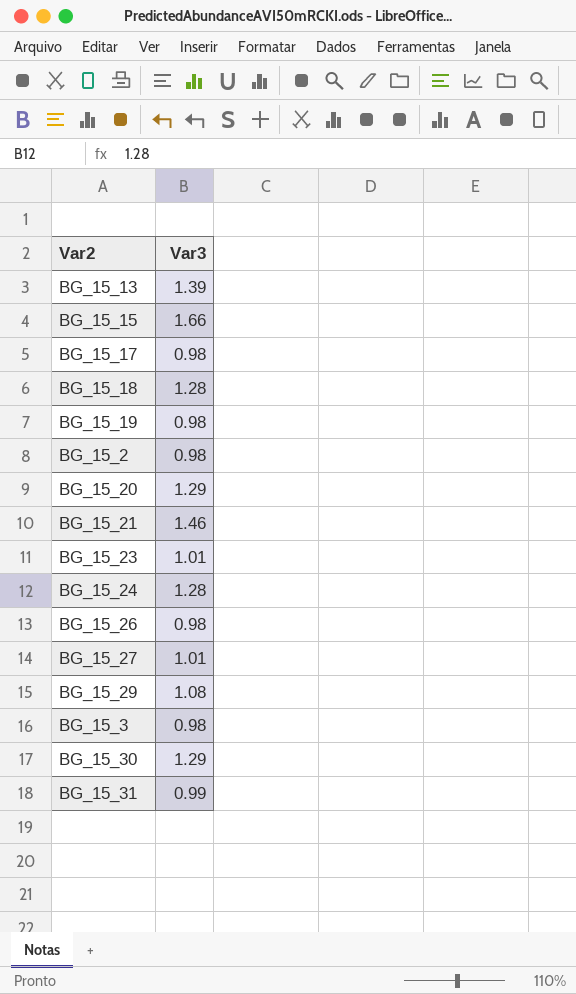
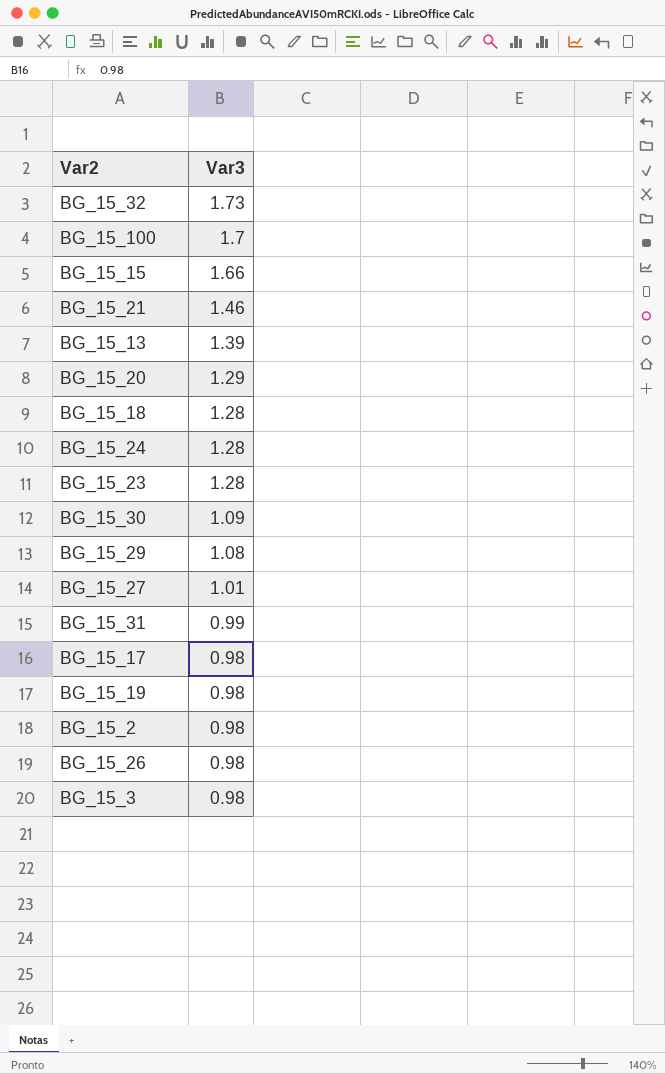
row order: none -> Var3 descending
row BG_15_32: none -> 1.73
row BG_15_100: none -> 1.7
BG_15_23 | Var3: 1.01 -> 1.28
BG_15_30 | Var3: 1.29 -> 1.09

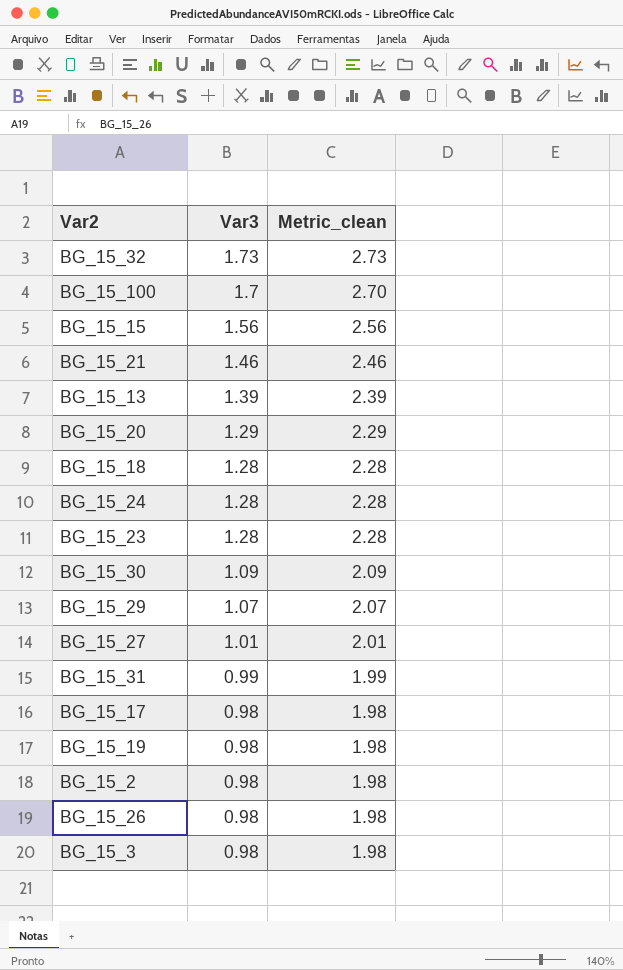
column Metric_clean | formula: none -> [Var3] + 1
BG_15_15 | Var3: 1.66 -> 1.56
BG_15_29 | Var3: 1.08 -> 1.07

